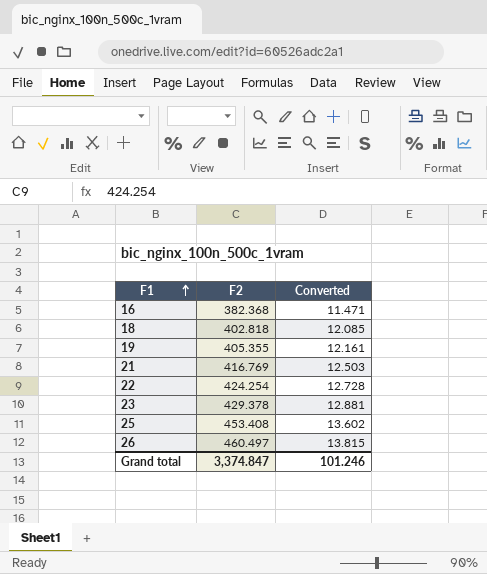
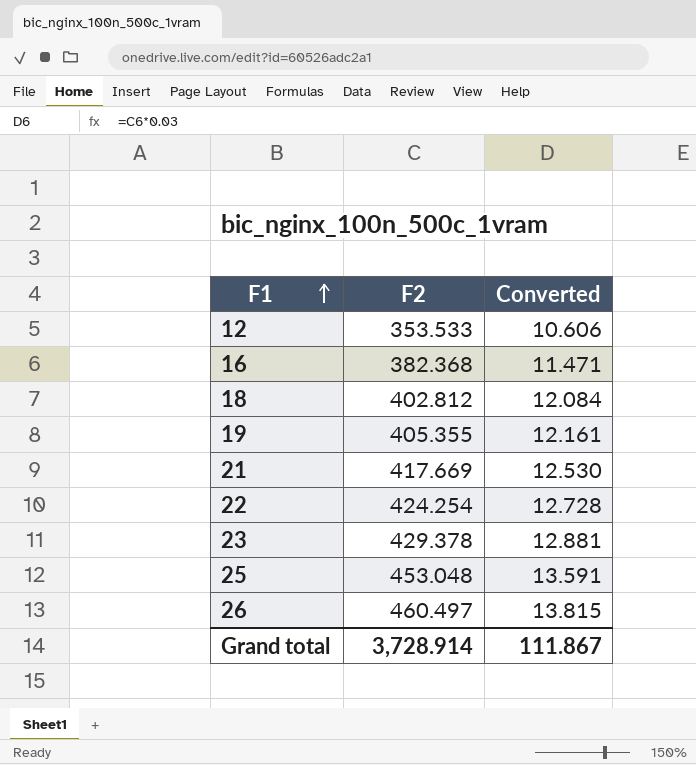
row 12: none -> 353.533 | 10.606
18 | F2: 402.818 -> 402.812
18 | Converted: 12.085 -> 12.084
21 | F2: 416.769 -> 417.669
21 | Converted: 12.503 -> 12.530
25 | F2: 453.408 -> 453.048
25 | Converted: 13.602 -> 13.591
Grand total | F2: 3,374.847 -> 3,728.914
Grand total | Converted: 101.246 -> 111.867

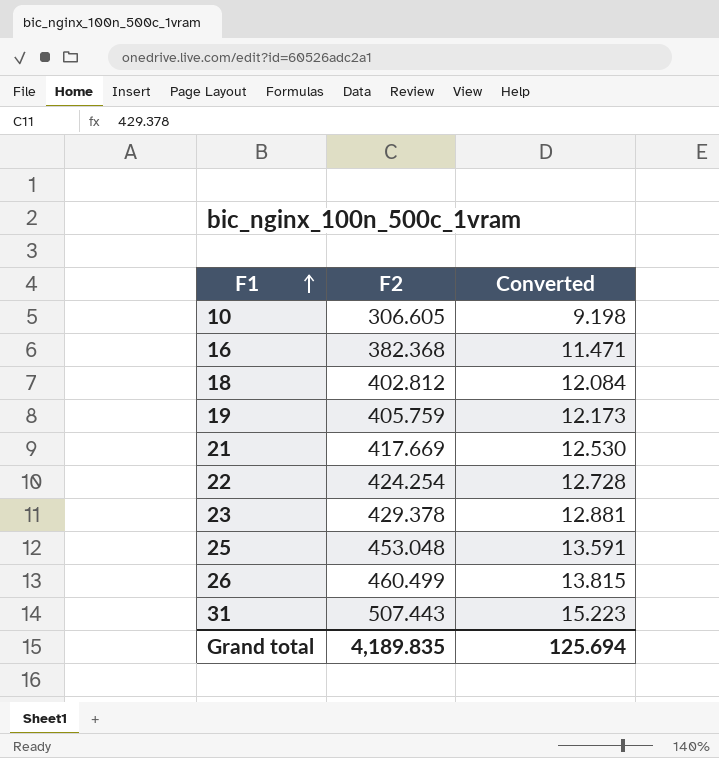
row 12: 353.533 | 10.606 -> none
row 10: none -> 306.605 | 9.198
19 | F2: 405.355 -> 405.759
19 | Converted: 12.161 -> 12.173
26 | F2: 460.497 -> 460.499
row 31: none -> 507.443 | 15.223
Grand total | F2: 3,728.914 -> 4,189.835
Grand total | Converted: 111.867 -> 125.694

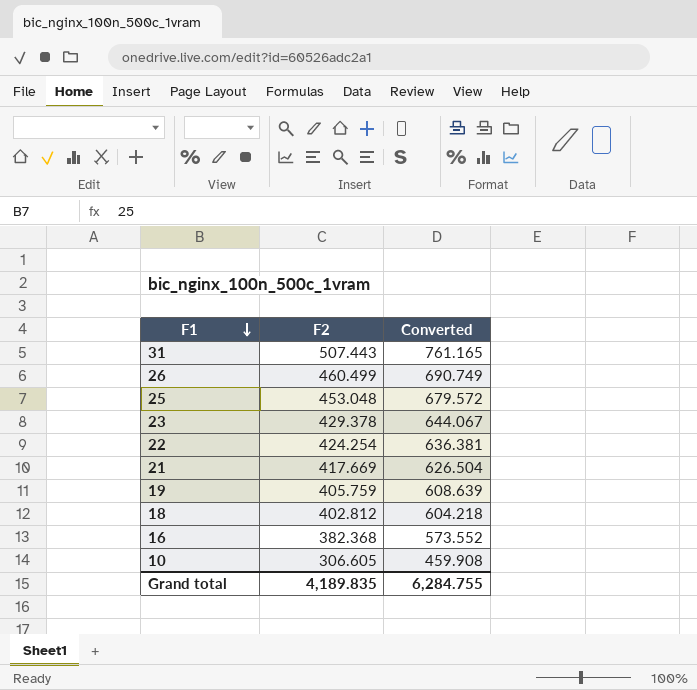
row order: F1 ascending -> F1 descending
column Converted | formula: [F2] * 0.03 -> [F2] * 1.5
Grand total | Converted: 125.694 -> 6,284.755

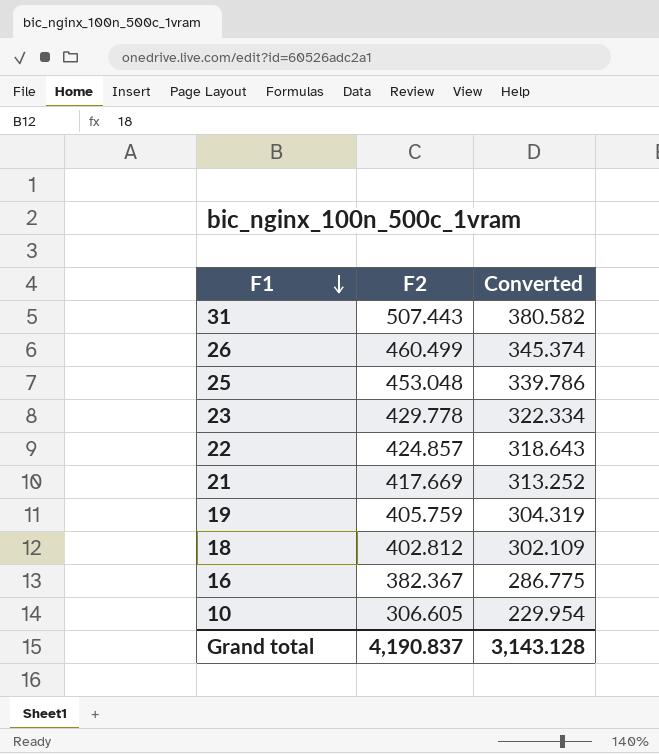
column Converted | formula: [F2] * 1.5 -> [F2] * 0.75
23 | F2: 429.378 -> 429.778
22 | F2: 424.254 -> 424.857
16 | F2: 382.368 -> 382.367
Grand total | F2: 4,189.835 -> 4,190.837
Grand total | Converted: 6,284.755 -> 3,143.128

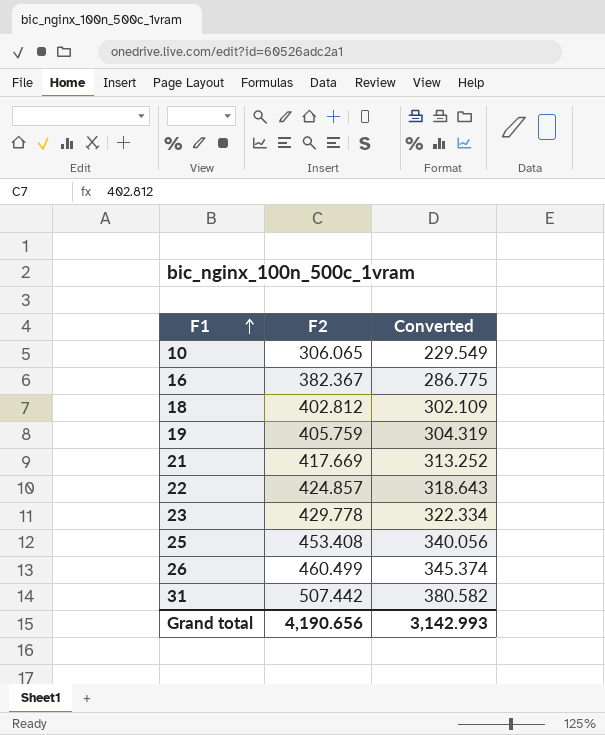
row order: F1 descending -> F1 ascending
10 | F2: 306.605 -> 306.065
10 | Converted: 229.954 -> 229.549
25 | F2: 453.048 -> 453.408
25 | Converted: 339.786 -> 340.056
31 | F2: 507.443 -> 507.442
Grand total | F2: 4,190.837 -> 4,190.656
Grand total | Converted: 3,143.128 -> 3,142.993

